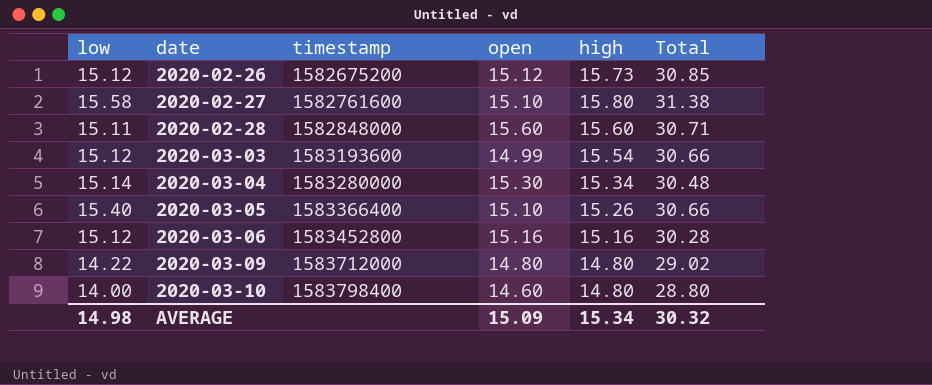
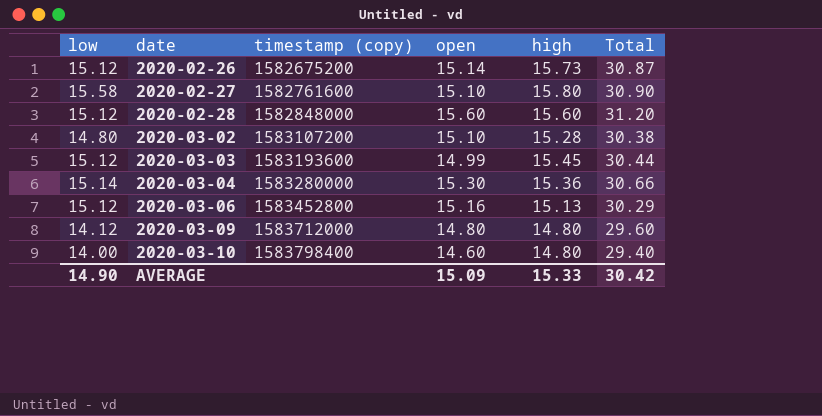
column name: timestamp -> timestamp (copy)
column Total | formula: [low] + [high] -> [open] + [high]
row 2020-03-05: 15.40 | 1583366400 | 15.10 | 15.26 | 30.66 -> none
2020-02-26 | open: 15.12 -> 15.14
2020-02-28 | low: 15.11 -> 15.12
row 2020-03-02: none -> 14.80 | 1583107200 | 15.10 | 15.28 | 30.38
2020-03-03 | high: 15.54 -> 15.45
2020-03-04 | high: 15.34 -> 15.36
2020-03-06 | high: 15.16 -> 15.13
2020-03-09 | low: 14.22 -> 14.12
AVERAGE | low: 14.98 -> 14.90
AVERAGE | high: 15.34 -> 15.33
AVERAGE | Total: 30.32 -> 30.42

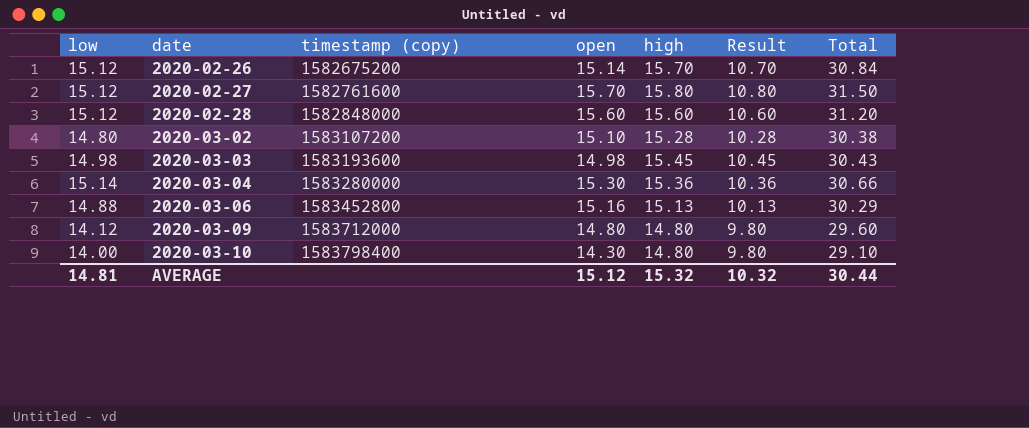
column Result | formula: none -> [high] - 5
2020-02-26 | high: 15.73 -> 15.70
2020-02-26 | Total: 30.87 -> 30.84
2020-02-27 | low: 15.58 -> 15.12
2020-02-27 | open: 15.10 -> 15.70
2020-02-27 | Total: 30.90 -> 31.50
2020-03-03 | low: 15.12 -> 14.98
2020-03-03 | open: 14.99 -> 14.98
2020-03-03 | Total: 30.44 -> 30.43
2020-03-06 | low: 15.12 -> 14.88
2020-03-10 | open: 14.60 -> 14.30
2020-03-10 | Total: 29.40 -> 29.10
AVERAGE | low: 14.90 -> 14.81
AVERAGE | open: 15.09 -> 15.12
AVERAGE | high: 15.33 -> 15.32
AVERAGE | Total: 30.42 -> 30.44

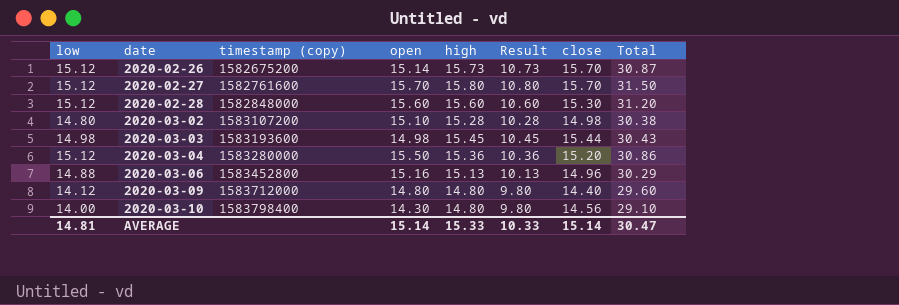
column close | position: none -> 7
2020-02-26 | high: 15.70 -> 15.73
2020-02-26 | Result: 10.70 -> 10.73
2020-02-26 | Total: 30.84 -> 30.87
2020-03-04 | low: 15.14 -> 15.12
2020-03-04 | open: 15.30 -> 15.50
2020-03-04 | Total: 30.66 -> 30.86
AVERAGE | open: 15.12 -> 15.14
AVERAGE | high: 15.32 -> 15.33
AVERAGE | Result: 10.32 -> 10.33
AVERAGE | Total: 30.44 -> 30.47

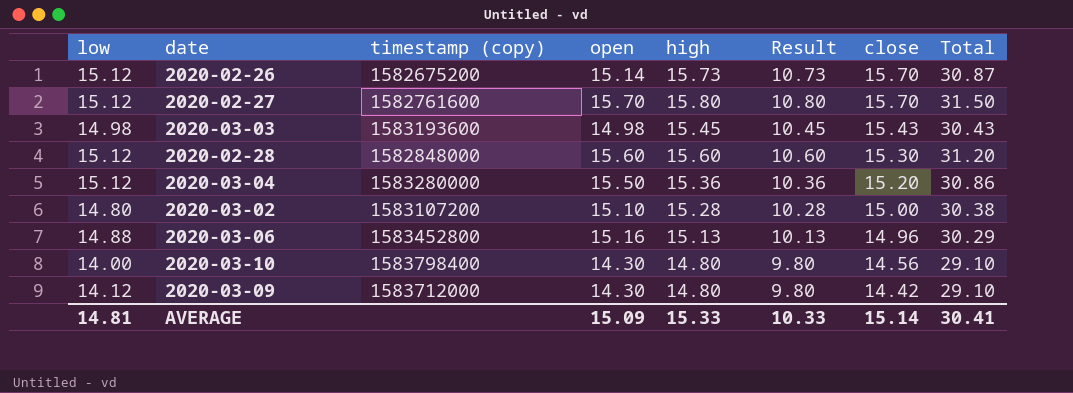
row order: date ascending -> close descending
2020-03-03 | close: 15.44 -> 15.43
2020-03-02 | close: 14.98 -> 15.00
2020-03-09 | open: 14.80 -> 14.30
2020-03-09 | close: 14.40 -> 14.42
2020-03-09 | Total: 29.60 -> 29.10
AVERAGE | open: 15.14 -> 15.09
AVERAGE | Total: 30.47 -> 30.41

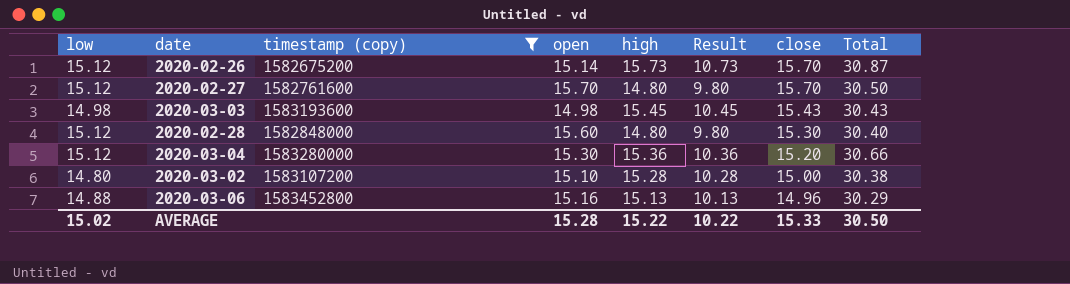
filter: none -> timestamp (copy) <= 1583452800
2020-02-27 | high: 15.80 -> 14.80
2020-02-27 | Result: 10.80 -> 9.80
2020-02-27 | Total: 31.50 -> 30.50
2020-02-28 | high: 15.60 -> 14.80
2020-02-28 | Result: 10.60 -> 9.80
2020-02-28 | Total: 31.20 -> 30.40
2020-03-04 | open: 15.50 -> 15.30
2020-03-04 | Total: 30.86 -> 30.66
AVERAGE | low: 14.81 -> 15.02
AVERAGE | open: 15.09 -> 15.28
AVERAGE | high: 15.33 -> 15.22
AVERAGE | Result: 10.33 -> 10.22
AVERAGE | close: 15.14 -> 15.33
AVERAGE | Total: 30.41 -> 30.50

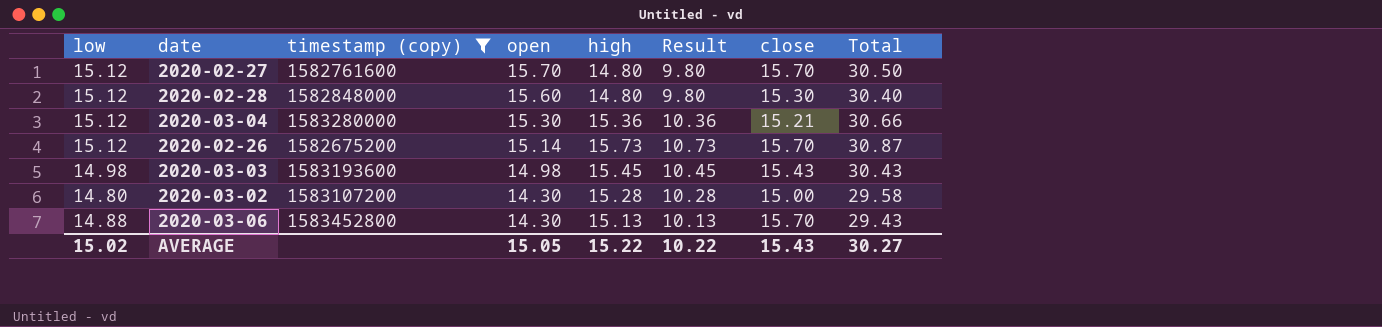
row order: close descending -> open descending
2020-03-04 | close: 15.20 -> 15.21
2020-03-02 | open: 15.10 -> 14.30
2020-03-02 | Total: 30.38 -> 29.58
2020-03-06 | open: 15.16 -> 14.30
2020-03-06 | close: 14.96 -> 15.70
2020-03-06 | Total: 30.29 -> 29.43
AVERAGE | open: 15.28 -> 15.05
AVERAGE | close: 15.33 -> 15.43
AVERAGE | Total: 30.50 -> 30.27

